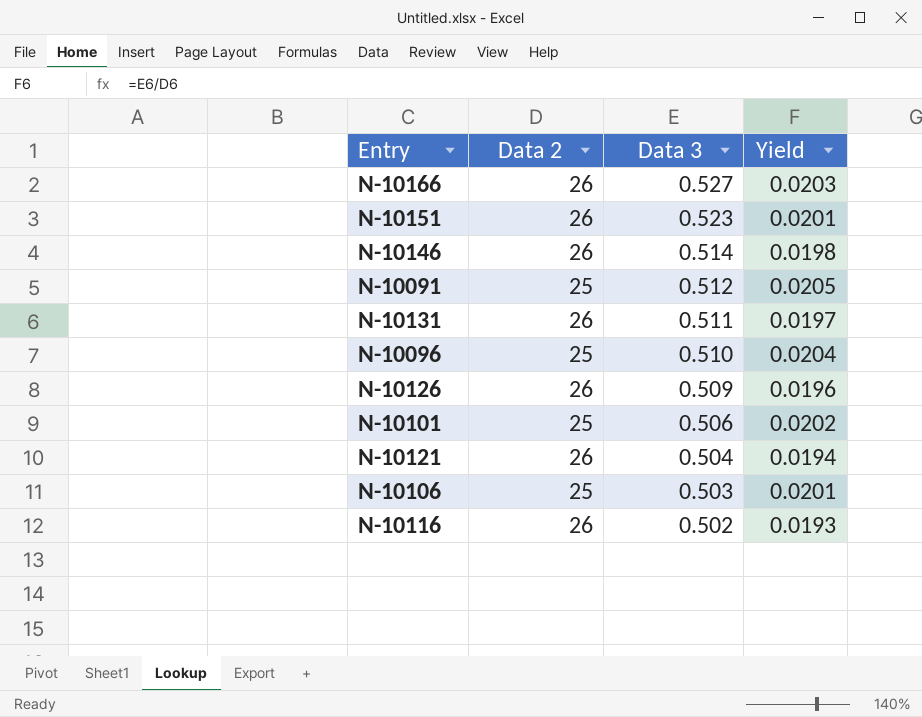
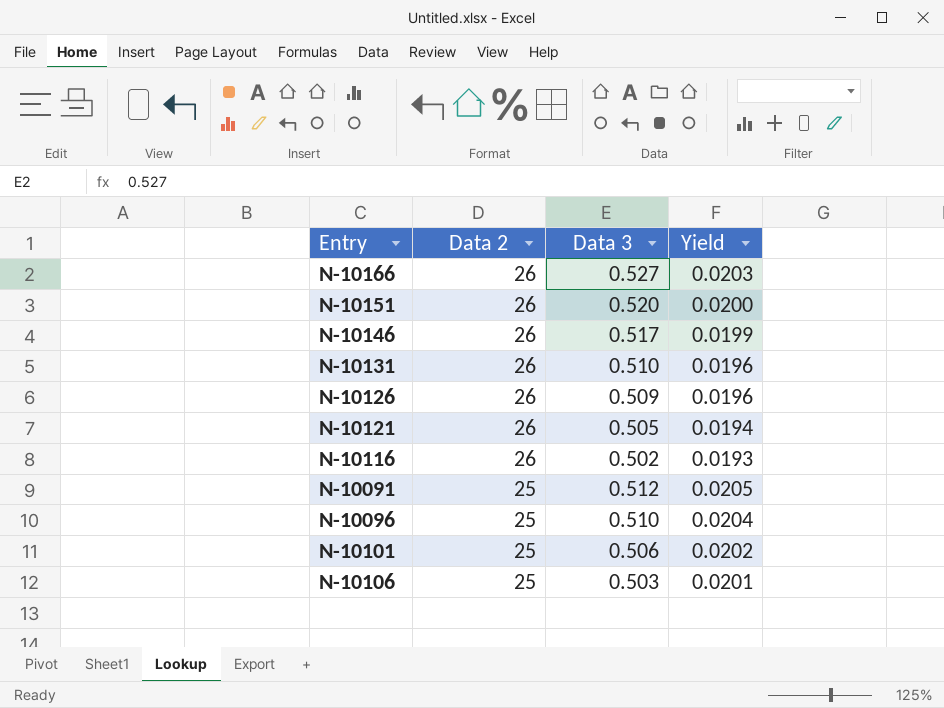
row order: Data 3 descending -> Data 2 descending
N-10151 | Data 3: 0.523 -> 0.520
N-10151 | Yield: 0.0201 -> 0.0200
N-10146 | Data 3: 0.514 -> 0.517
N-10146 | Yield: 0.0198 -> 0.0199
N-10131 | Data 3: 0.511 -> 0.510
N-10131 | Yield: 0.0197 -> 0.0196
N-10121 | Data 3: 0.504 -> 0.505

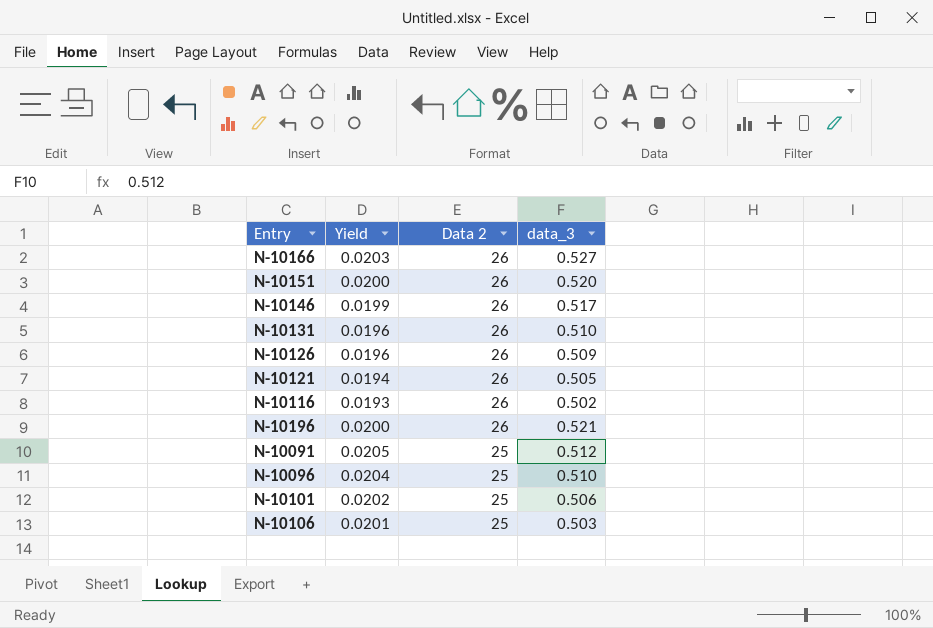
column Yield | position: 4 -> 2
column name: Data 3 -> data_3
row N-10196: none -> 0.0200 | 26 | 0.521

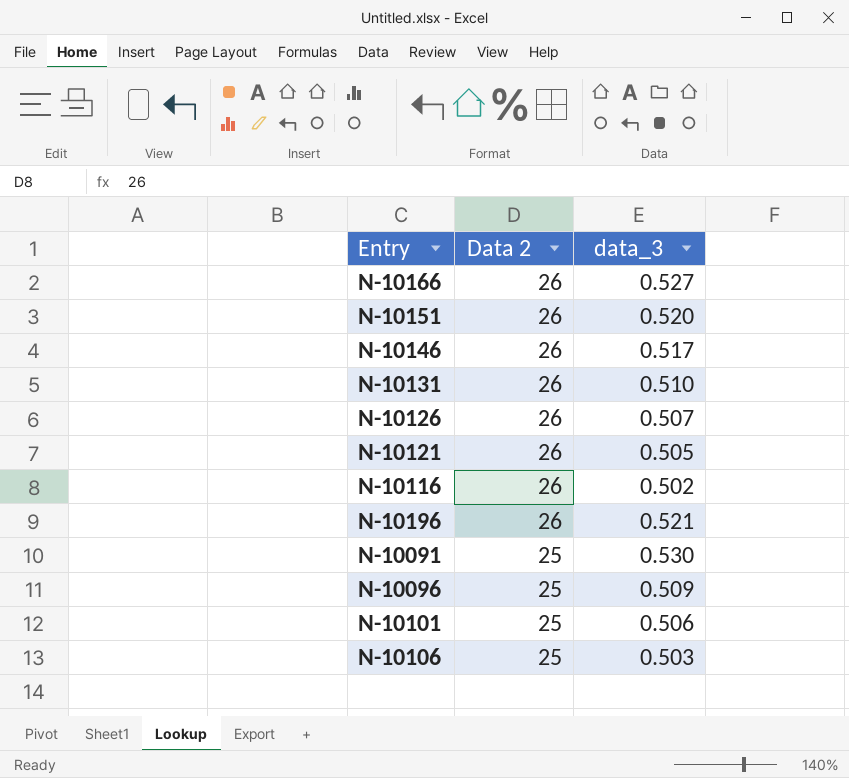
column Yield | formula: [data_3] / [Data 2] -> none
N-10126 | data_3: 0.509 -> 0.507
N-10091 | data_3: 0.512 -> 0.530
N-10096 | data_3: 0.510 -> 0.509

